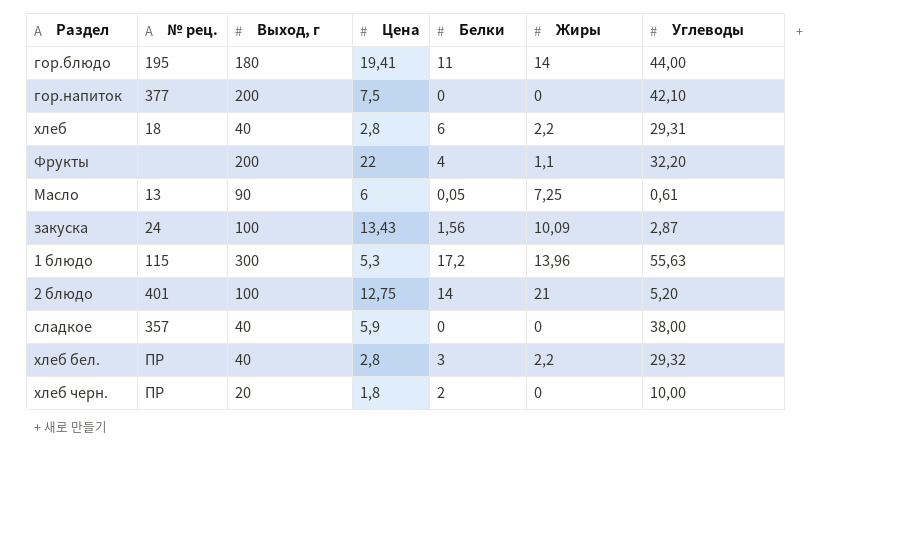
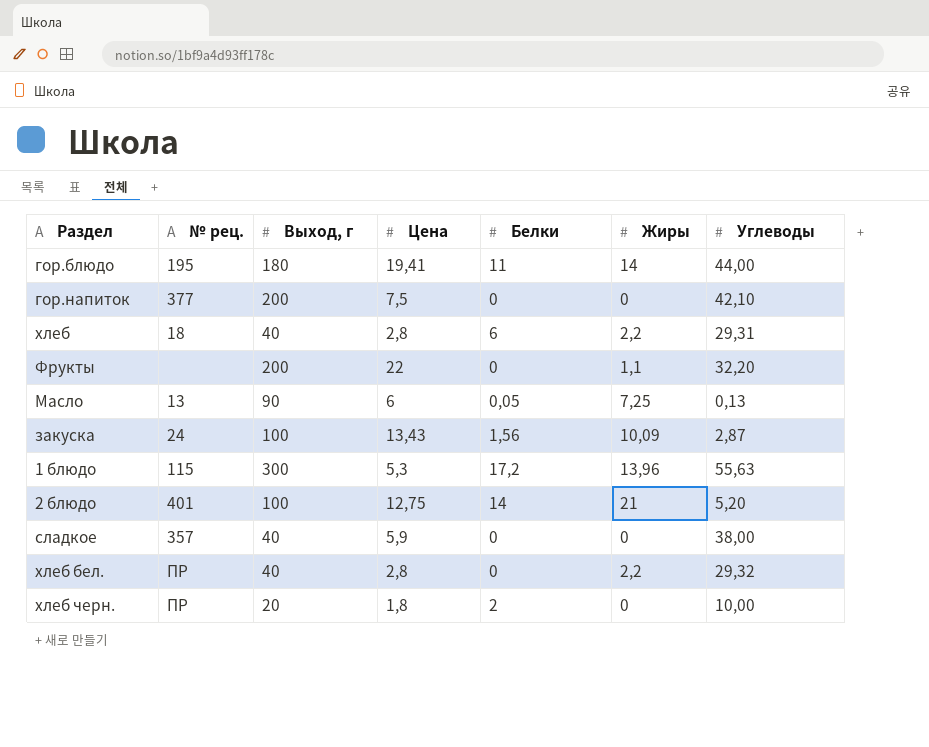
Фрукты | Белки: 4 -> 0
Масло | Углеводы: 0,61 -> 0,13
хлеб бел. | Белки: 3 -> 0

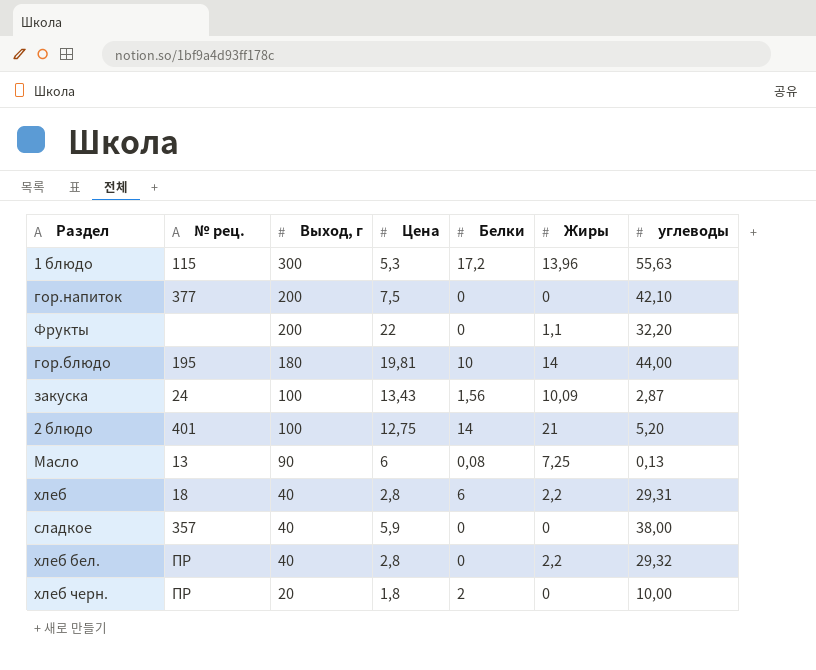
row order: none -> Выход, г descending
column name: Углеводы -> углеводы
гор.блюдо | Цена: 19,41 -> 19,81
гор.блюдо | Белки: 11 -> 10
Масло | Белки: 0,05 -> 0,08

